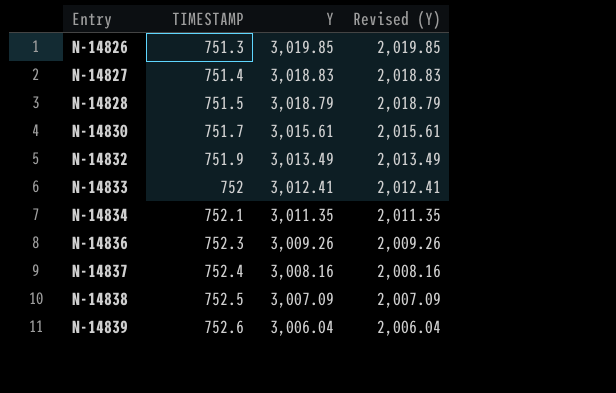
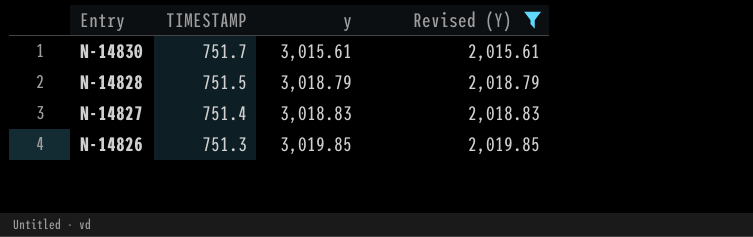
filter: none -> Revised (Y) >= 2,015.61
row order: Entry ascending -> Entry descending
column name: Y -> y

